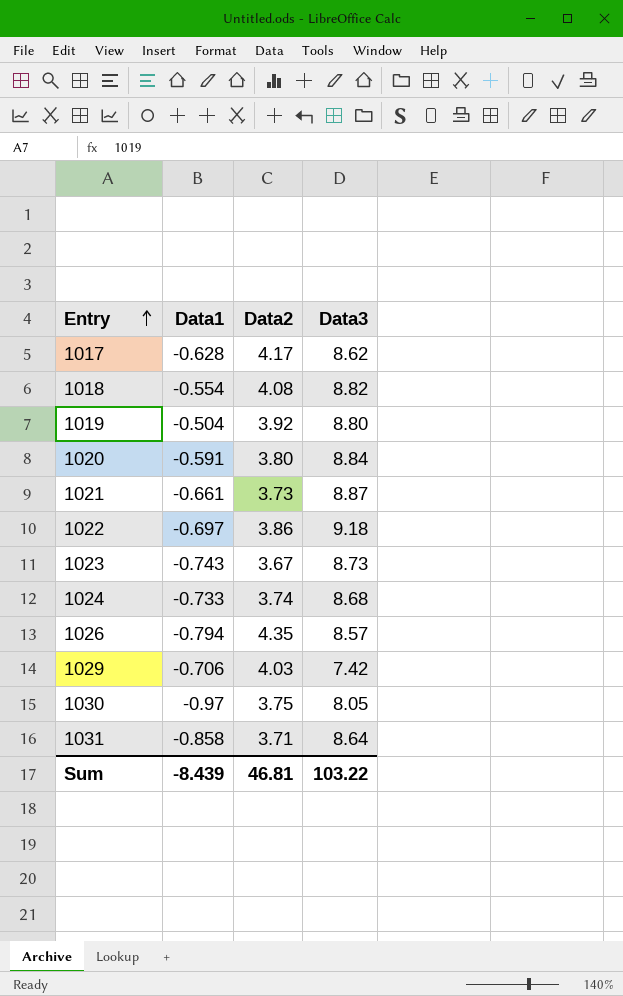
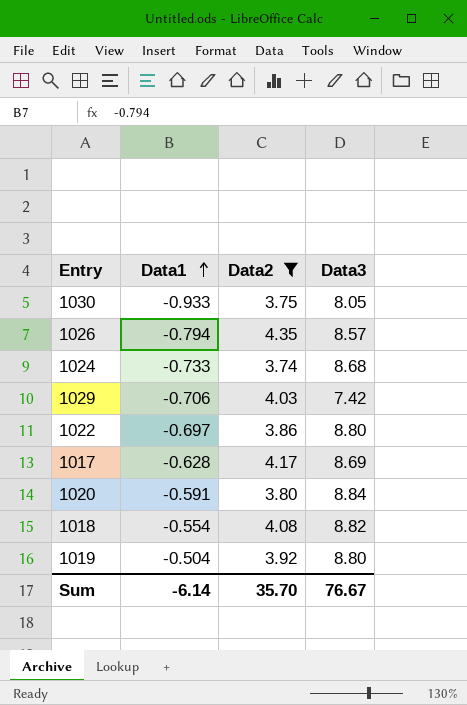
filter: none -> Data2 >= 3.74
row order: Entry ascending -> Data1 ascending
1030 | Data1: -0.97 -> -0.933
1022 | Data3: 9.18 -> 8.80
1017 | Data3: 8.62 -> 8.69
Sum | Data1: -8.439 -> -6.14
Sum | Data2: 46.81 -> 35.70
Sum | Data3: 103.22 -> 76.67

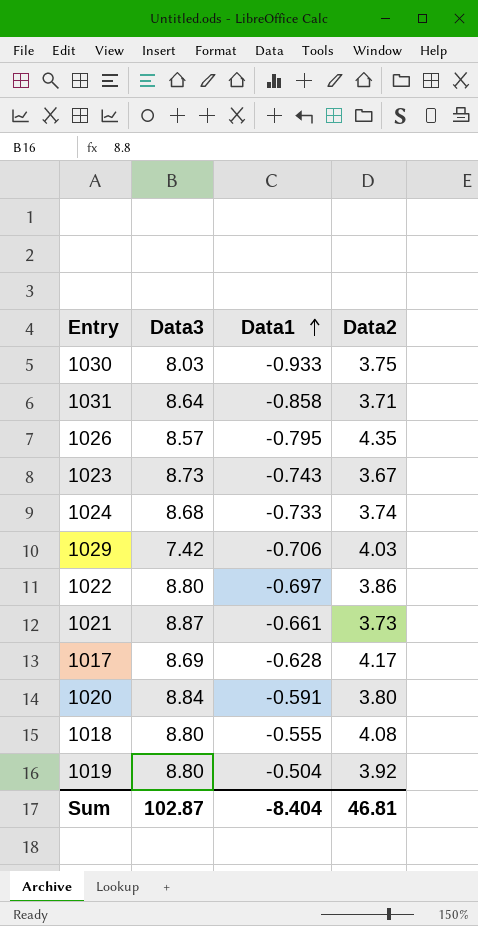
filter: Data2 >= 3.74 -> none
column Data3 | position: 4 -> 2
1030 | Data3: 8.05 -> 8.03
1026 | Data1: -0.794 -> -0.795
1018 | Data3: 8.82 -> 8.80
1018 | Data1: -0.554 -> -0.555
Sum | Data3: 76.67 -> 102.87
Sum | Data1: -6.14 -> -8.404
Sum | Data2: 35.70 -> 46.81

